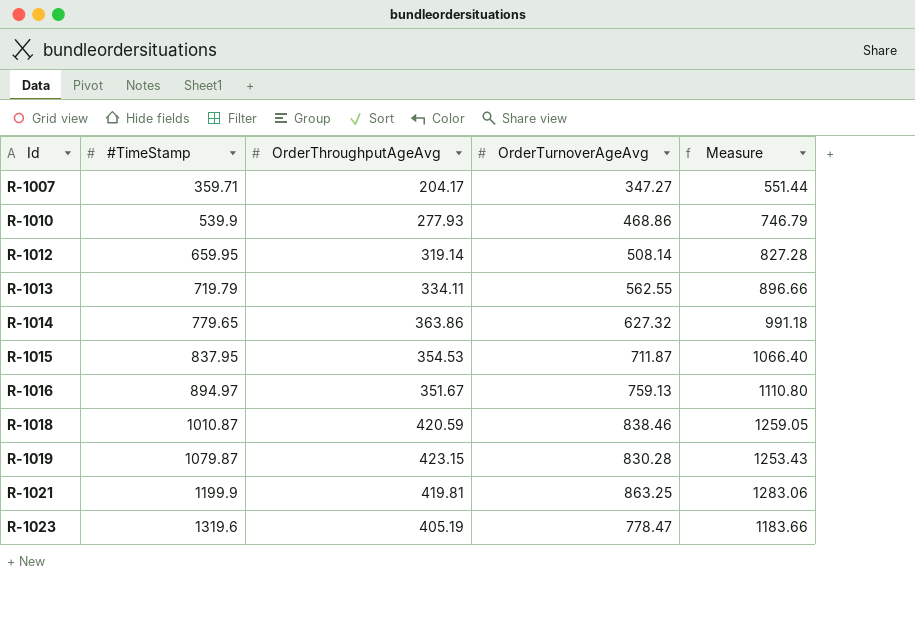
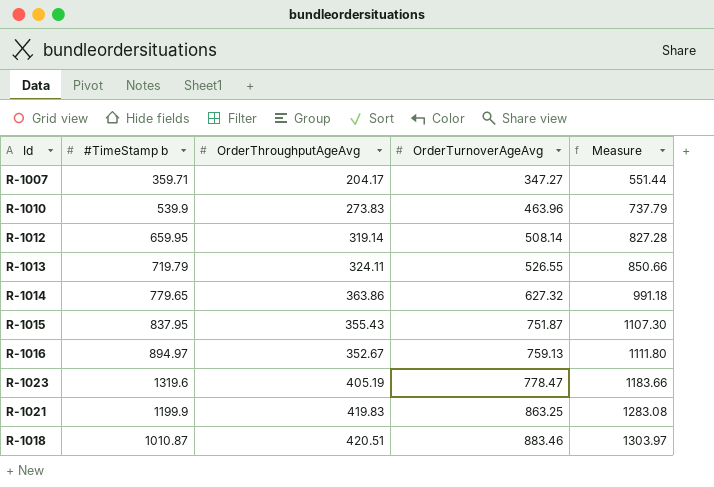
row order: Id ascending -> OrderTurnoverAgeAvg ascending
column name: #TimeStamp -> #TimeStamp b
row R-1019: 1079.87 | 423.15 | 830.28 | 1253.43 -> none
R-1010 | OrderThroughputAgeAvg: 277.93 -> 273.83
R-1010 | OrderTurnoverAgeAvg: 468.86 -> 463.96
R-1010 | Measure: 746.79 -> 737.79
R-1013 | OrderThroughputAgeAvg: 334.11 -> 324.11
R-1013 | OrderTurnoverAgeAvg: 562.55 -> 526.55
R-1013 | Measure: 896.66 -> 850.66
R-1015 | OrderThroughputAgeAvg: 354.53 -> 355.43
R-1015 | OrderTurnoverAgeAvg: 711.87 -> 751.87
R-1015 | Measure: 1066.40 -> 1107.30
R-1016 | OrderThroughputAgeAvg: 351.67 -> 352.67
R-1016 | Measure: 1110.80 -> 1111.80
R-1021 | OrderThroughputAgeAvg: 419.81 -> 419.83
R-1021 | Measure: 1283.06 -> 1283.08
R-1018 | OrderThroughputAgeAvg: 420.59 -> 420.51
R-1018 | OrderTurnoverAgeAvg: 838.46 -> 883.46
R-1018 | Measure: 1259.05 -> 1303.97

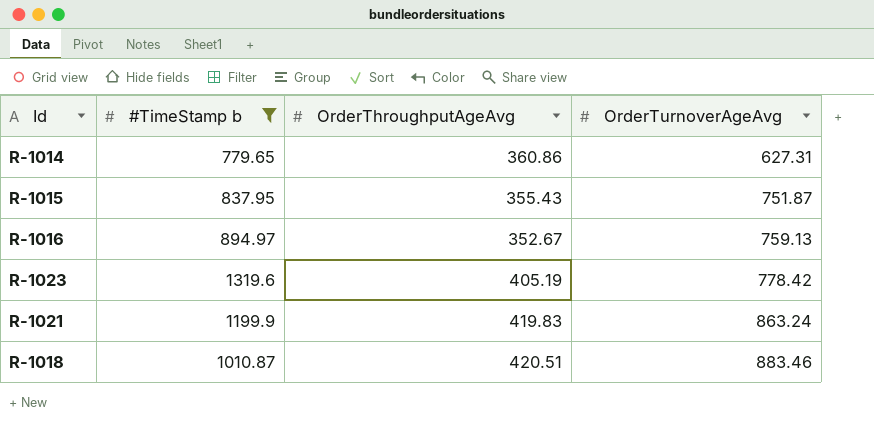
filter: none -> #TimeStamp b >= 779.65
column Measure | formula: [OrderThroughputAgeAvg] + [OrderTurnoverAgeAvg] -> none
R-1014 | OrderThroughputAgeAvg: 363.86 -> 360.86
R-1014 | OrderTurnoverAgeAvg: 627.32 -> 627.31
R-1023 | OrderTurnoverAgeAvg: 778.47 -> 778.42
R-1021 | OrderTurnoverAgeAvg: 863.25 -> 863.24

